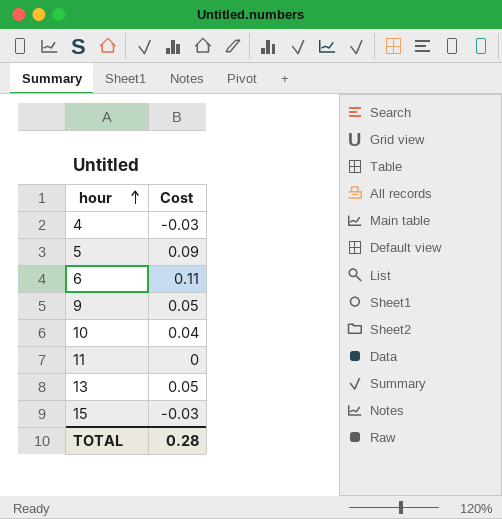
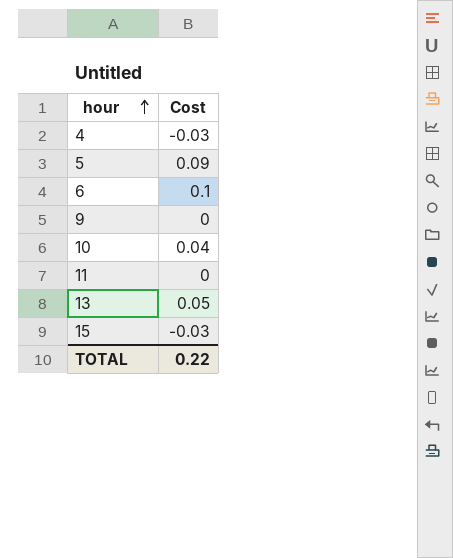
6 | Cost: 0.11 -> 0.1
9 | Cost: 0.05 -> 0
TOTAL | Cost: 0.28 -> 0.22

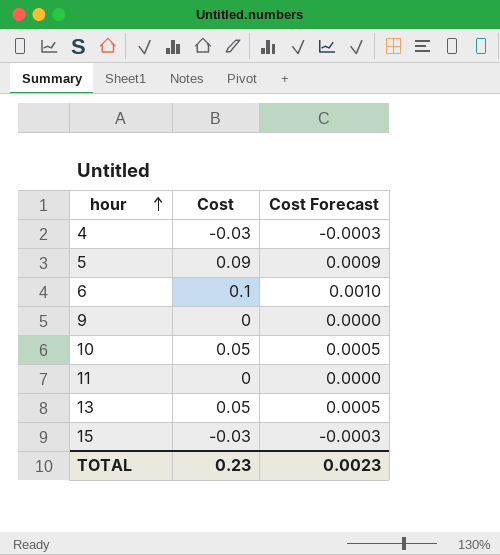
column Cost Forecast | formula: none -> [Cost] * 0.01
10 | Cost: 0.04 -> 0.05
TOTAL | Cost: 0.22 -> 0.23

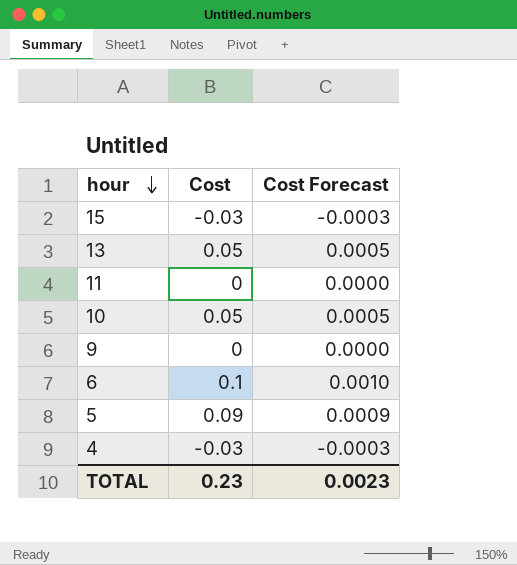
row order: hour ascending -> hour descending

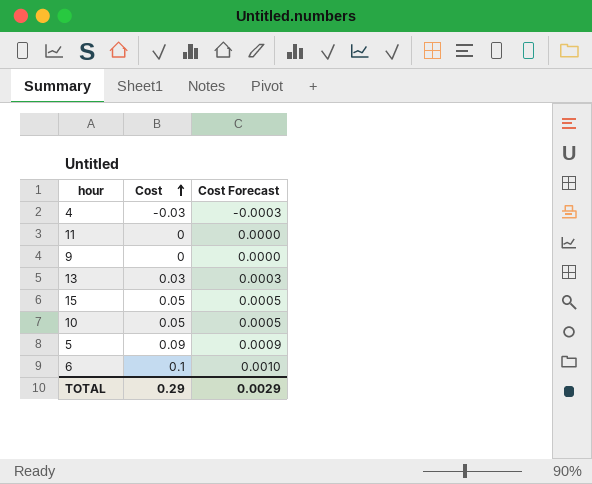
row order: hour descending -> Cost ascending
13 | Cost: 0.05 -> 0.03
13 | Cost Forecast: 0.0005 -> 0.0003
15 | Cost: -0.03 -> 0.05
15 | Cost Forecast: -0.0003 -> 0.0005
TOTAL | Cost: 0.23 -> 0.29
TOTAL | Cost Forecast: 0.0023 -> 0.0029

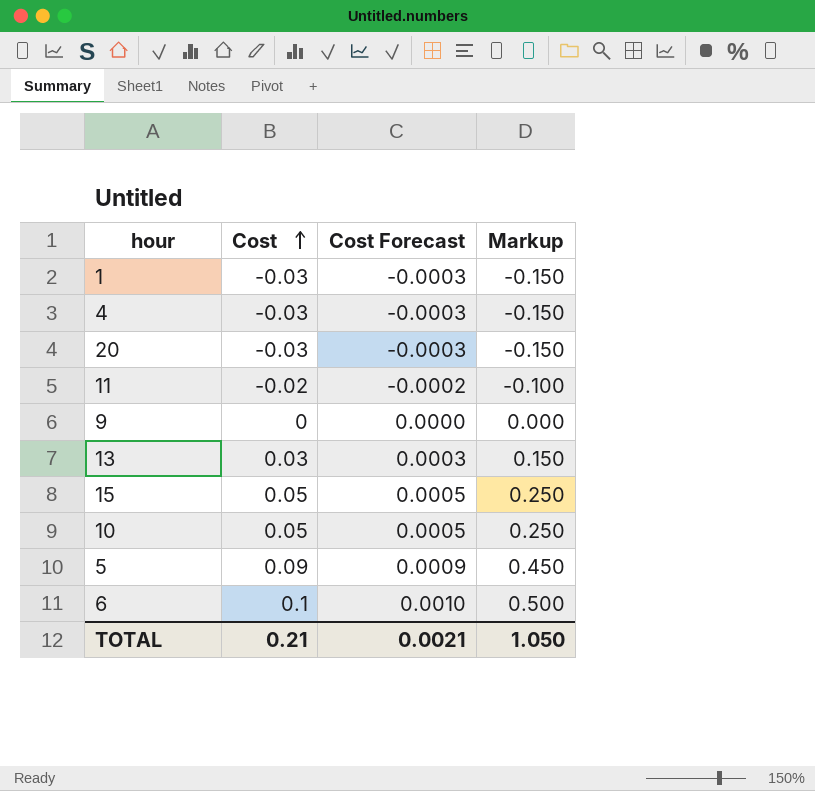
column Markup | formula: none -> [Cost] * 5
row 1: none -> -0.03 | -0.0003 | -0.150
row 20: none -> -0.03 | -0.0003 | -0.150
11 | Cost: 0 -> -0.02
11 | Cost Forecast: 0.0000 -> -0.0002
TOTAL | Cost: 0.29 -> 0.21
TOTAL | Cost Forecast: 0.0029 -> 0.0021

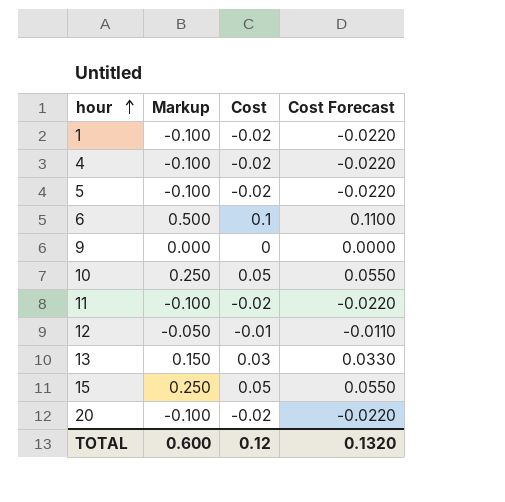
row order: Cost ascending -> hour ascending
column Markup | position: 4 -> 2
column Cost Forecast | formula: [Cost] * 0.01 -> [Cost] * 1.1
1 | Markup: -0.150 -> -0.100
1 | Cost: -0.03 -> -0.02
4 | Markup: -0.150 -> -0.100
4 | Cost: -0.03 -> -0.02
5 | Markup: 0.450 -> -0.100
5 | Cost: 0.09 -> -0.02
row 12: none -> -0.050 | -0.01 | -0.0110
20 | Markup: -0.150 -> -0.100
20 | Cost: -0.03 -> -0.02
TOTAL | Markup: 1.050 -> 0.600
TOTAL | Cost: 0.21 -> 0.12
TOTAL | Cost Forecast: 0.0021 -> 0.1320

